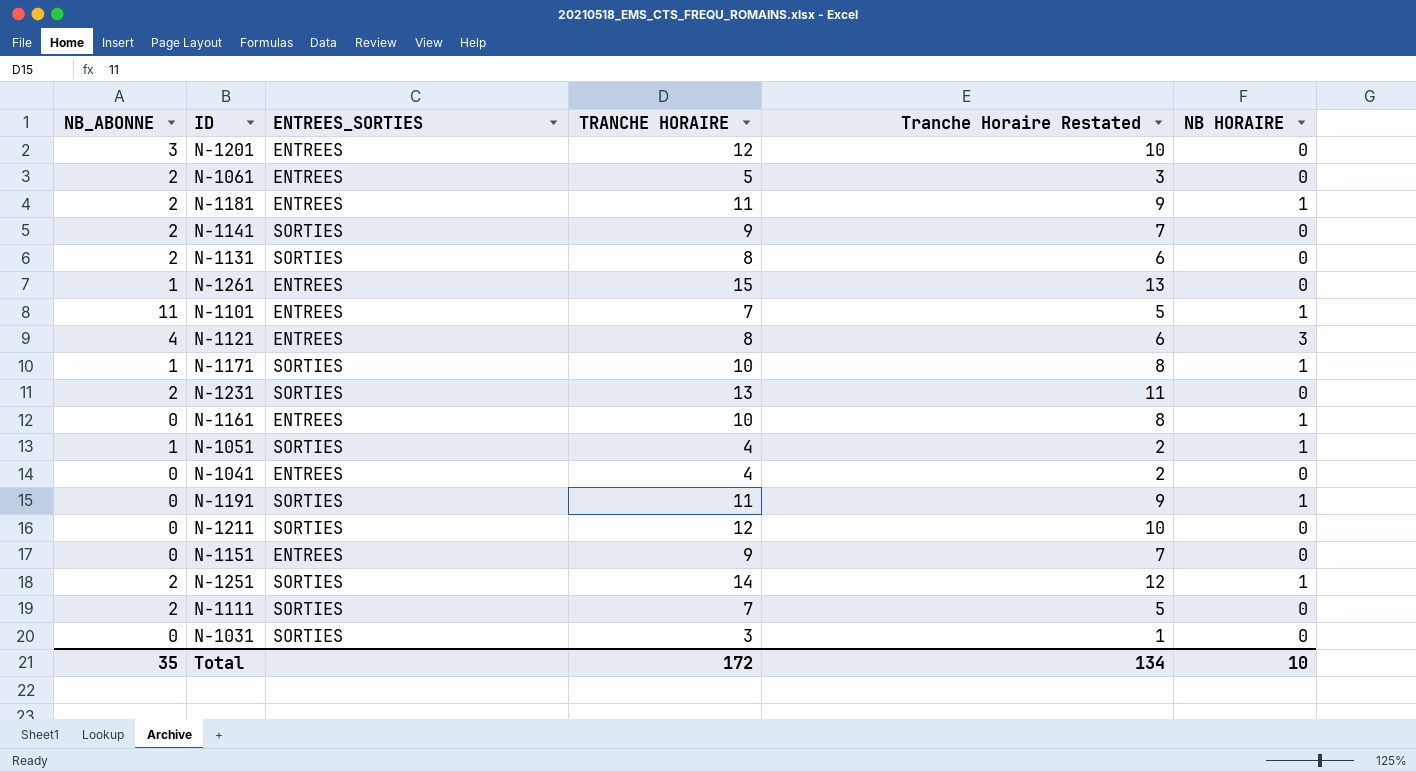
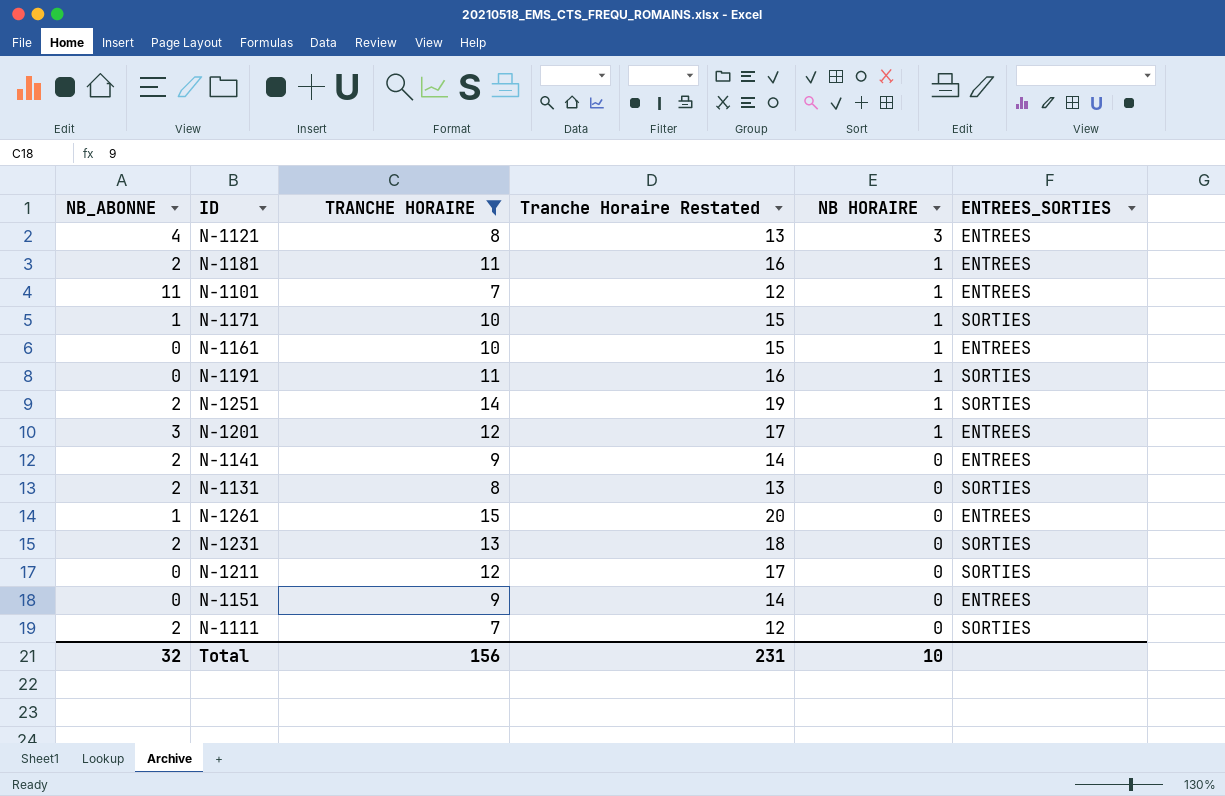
filter: none -> TRANCHE HORAIRE >= 7
row order: none -> NB HORAIRE descending
column Tranche Horaire Restated | formula: [TRANCHE HORAIRE] - 2 -> [TRANCHE HORAIRE] + 5
column ENTREES_SORTIES | position: 3 -> 6
N-1201 | NB HORAIRE: 0 -> 1
N-1141 | ENTREES_SORTIES: SORTIES -> ENTREES
Total | NB_ABONNE: 35 -> 32
Total | TRANCHE HORAIRE: 172 -> 156
Total | Tranche Horaire Restated: 134 -> 231

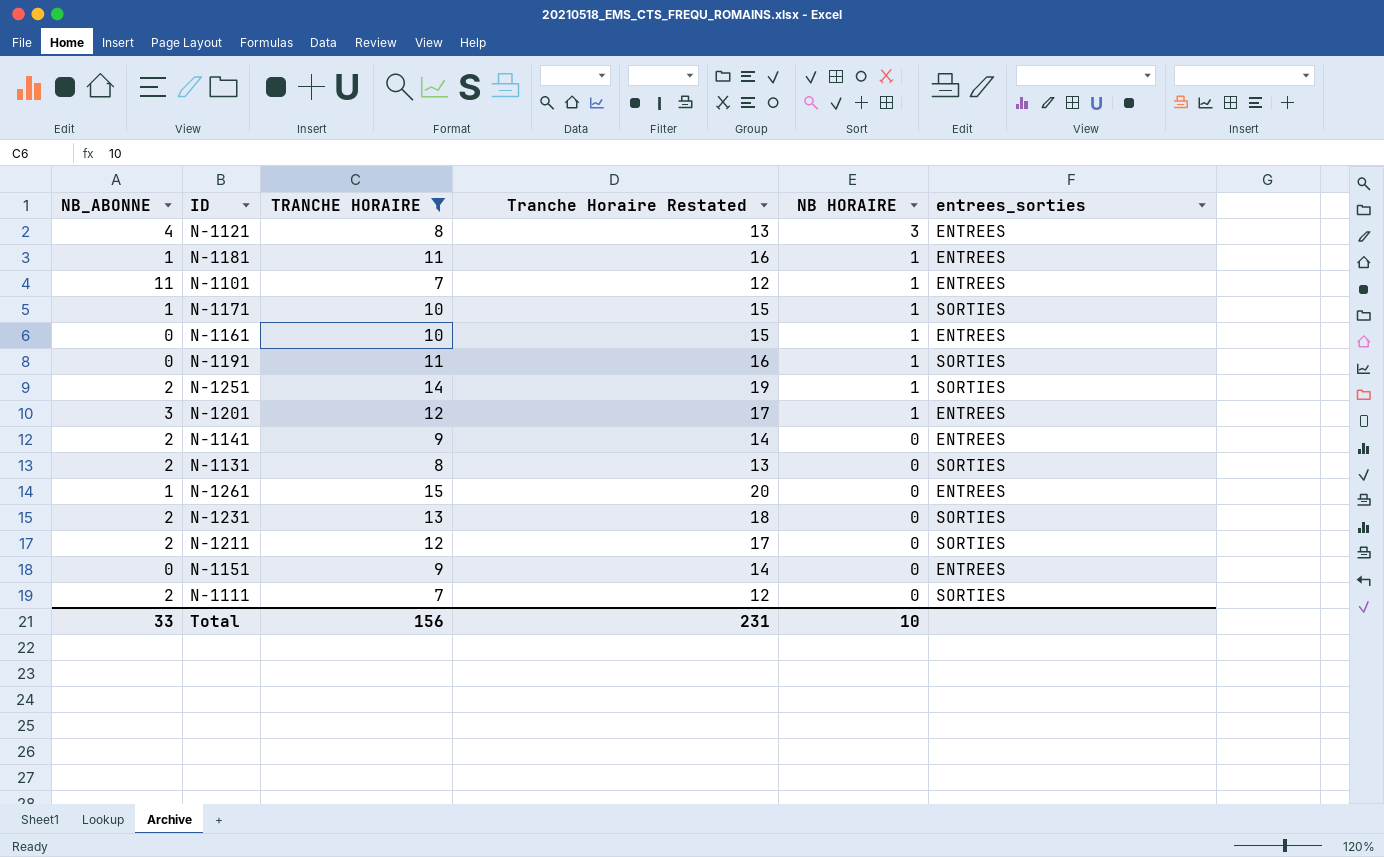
column name: ENTREES_SORTIES -> entrees_sorties
N-1181 | NB_ABONNE: 2 -> 1
N-1211 | NB_ABONNE: 0 -> 2
Total | NB_ABONNE: 32 -> 33

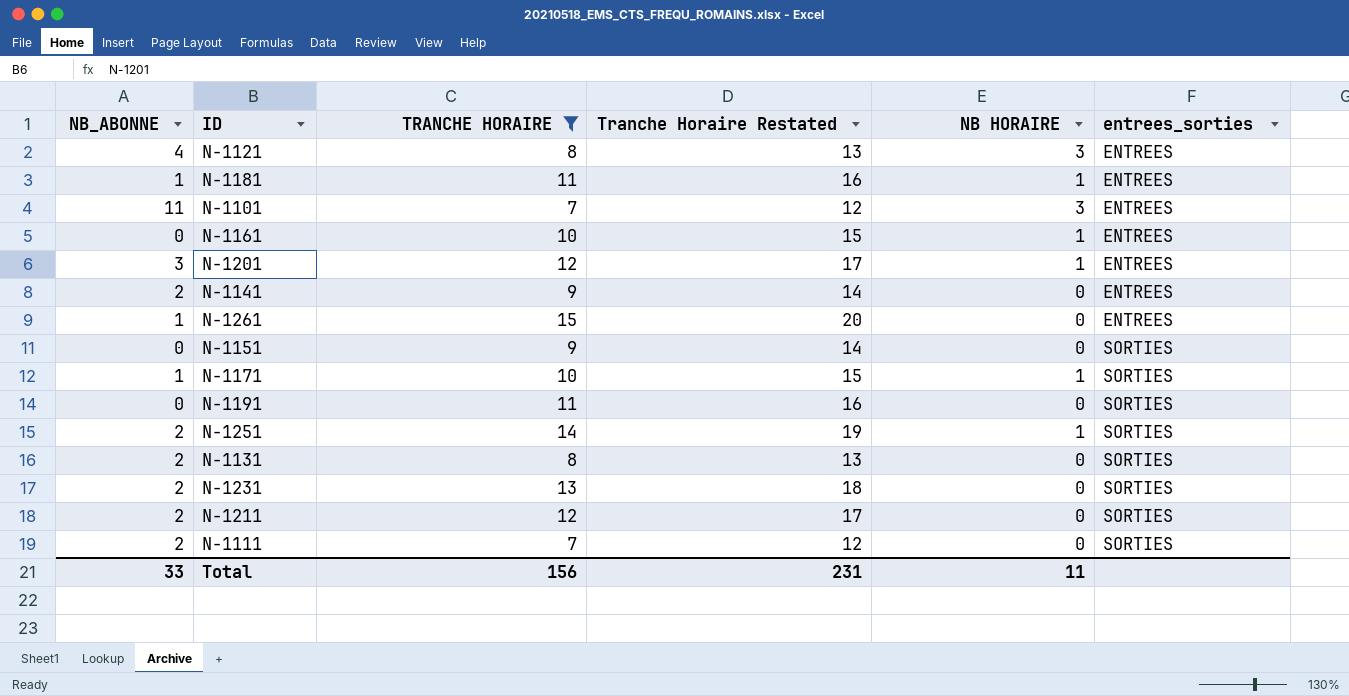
row order: NB HORAIRE descending -> entrees_sorties ascending
N-1101 | NB HORAIRE: 1 -> 3
N-1151 | entrees_sorties: ENTREES -> SORTIES
N-1191 | NB HORAIRE: 1 -> 0
Total | NB HORAIRE: 10 -> 11

